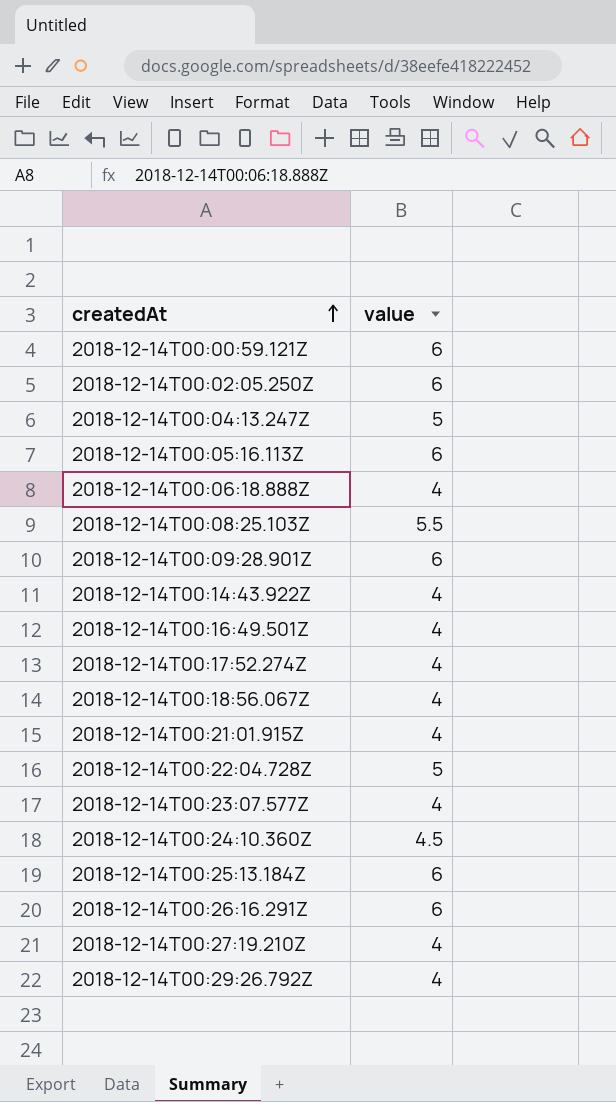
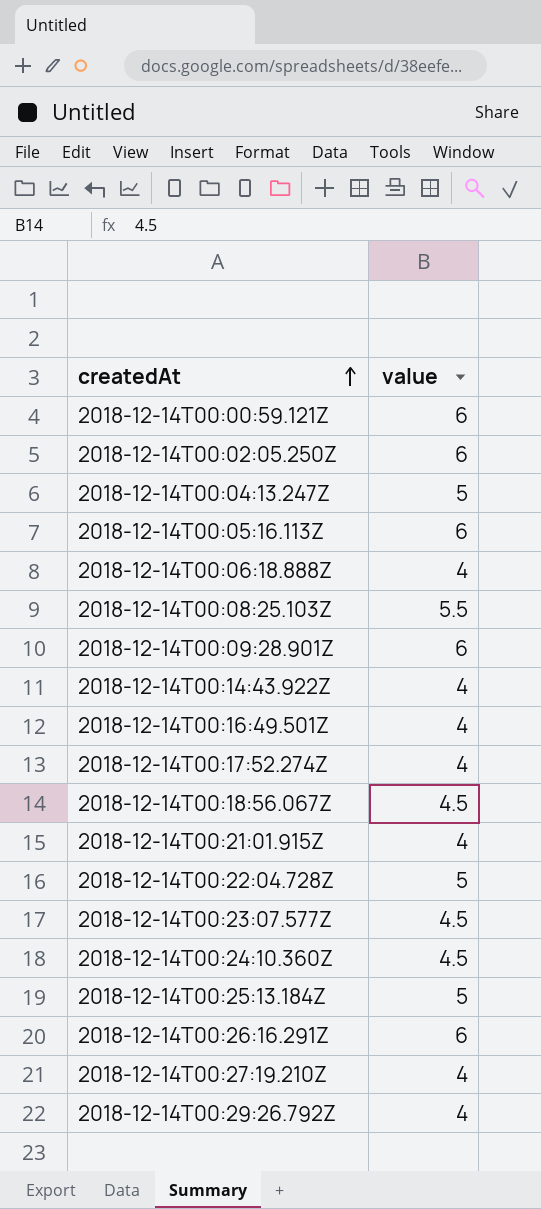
2018-12-14T00:18:56.067Z | value: 4 -> 4.5
2018-12-14T00:23:07.577Z | value: 4 -> 4.5
2018-12-14T00:25:13.184Z | value: 6 -> 5

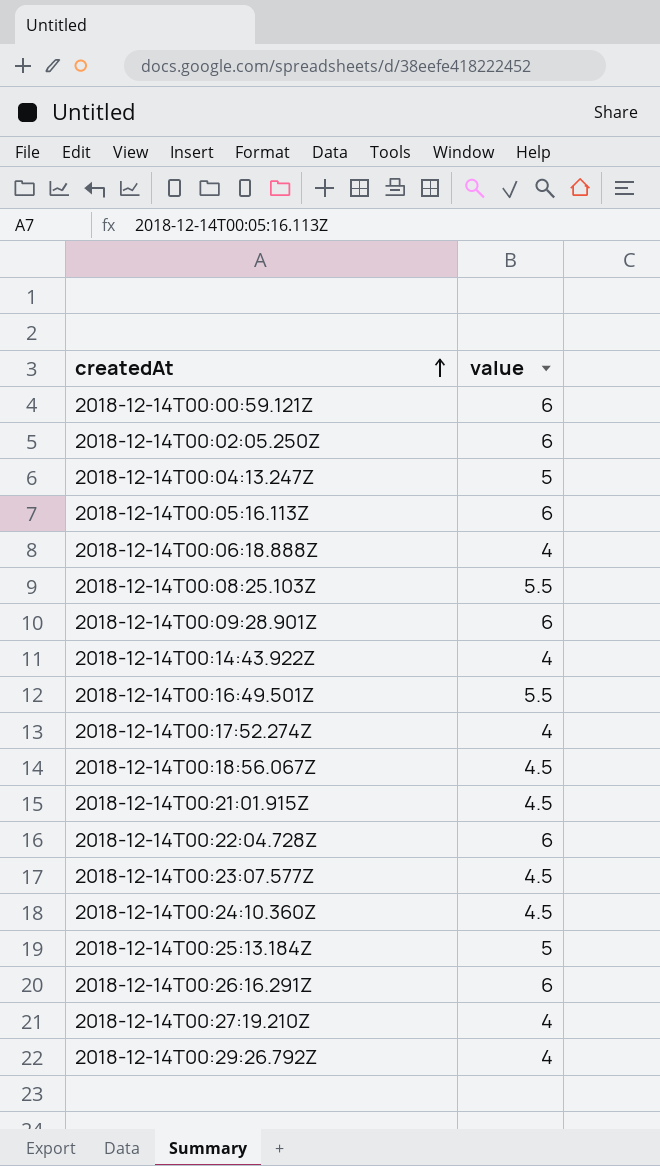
2018-12-14T00:16:49.501Z | value: 4 -> 5.5
2018-12-14T00:21:01.915Z | value: 4 -> 4.5
2018-12-14T00:22:04.728Z | value: 5 -> 6

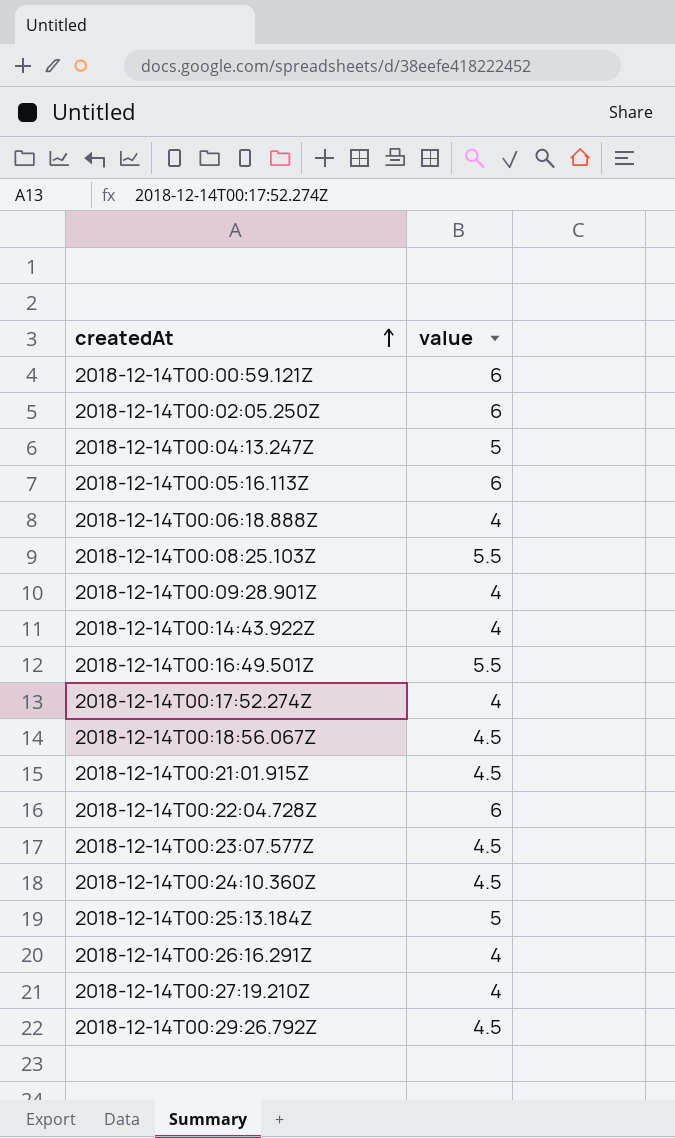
2018-12-14T00:09:28.901Z | value: 6 -> 4
2018-12-14T00:26:16.291Z | value: 6 -> 4
2018-12-14T00:29:26.792Z | value: 4 -> 4.5

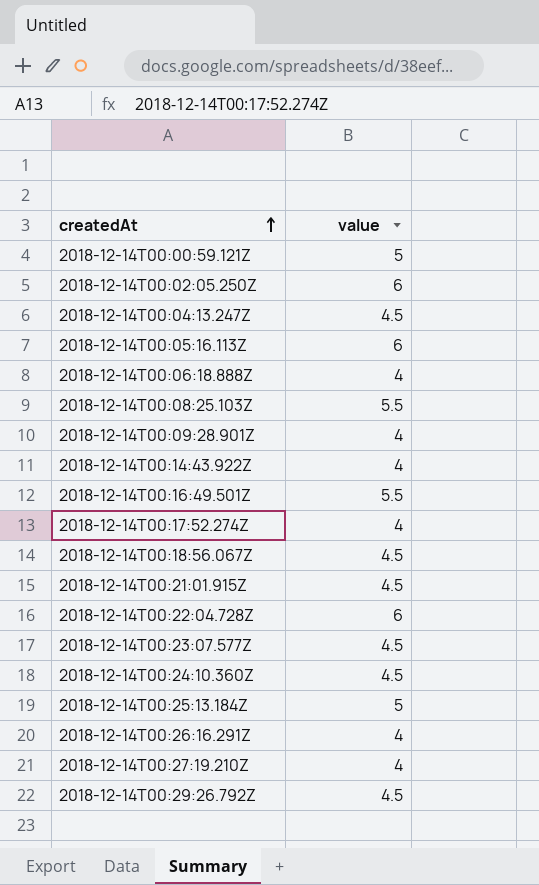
2018-12-14T00:00:59.121Z | value: 6 -> 5
2018-12-14T00:04:13.247Z | value: 5 -> 4.5

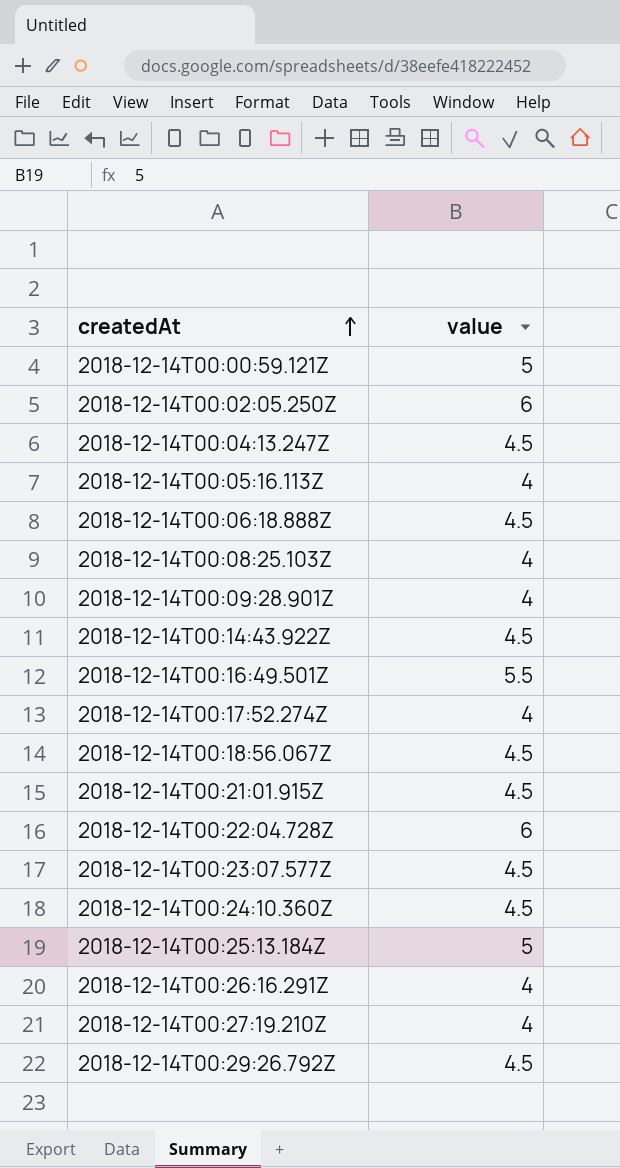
2018-12-14T00:05:16.113Z | value: 6 -> 4
2018-12-14T00:06:18.888Z | value: 4 -> 4.5
2018-12-14T00:08:25.103Z | value: 5.5 -> 4
2018-12-14T00:14:43.922Z | value: 4 -> 4.5

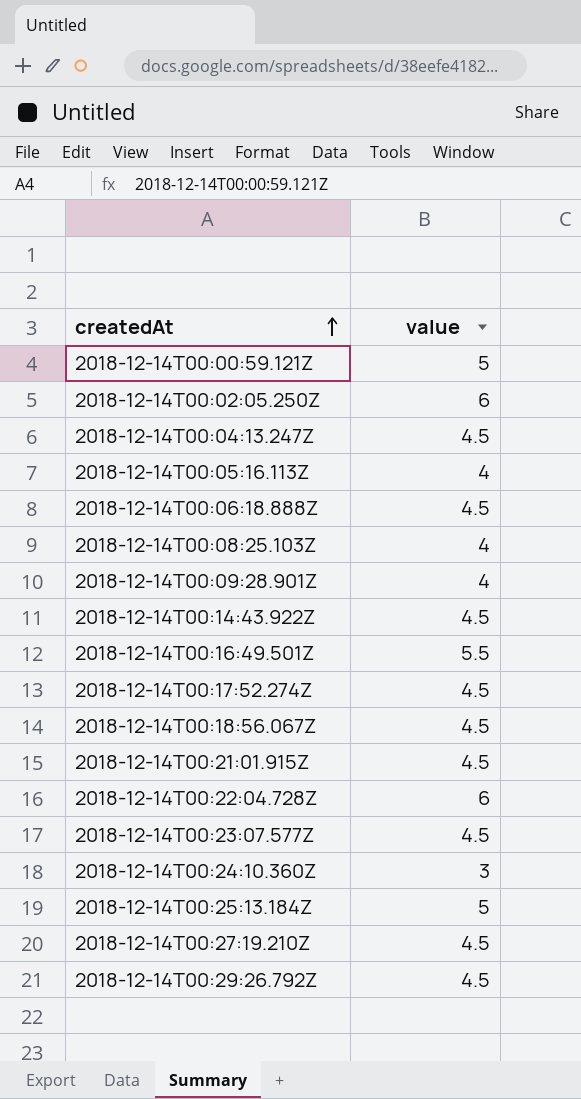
row 2018-12-14T00:26:16.291Z: 4 -> none
2018-12-14T00:17:52.274Z | value: 4 -> 4.5
2018-12-14T00:24:10.360Z | value: 4.5 -> 3
2018-12-14T00:27:19.210Z | value: 4 -> 4.5

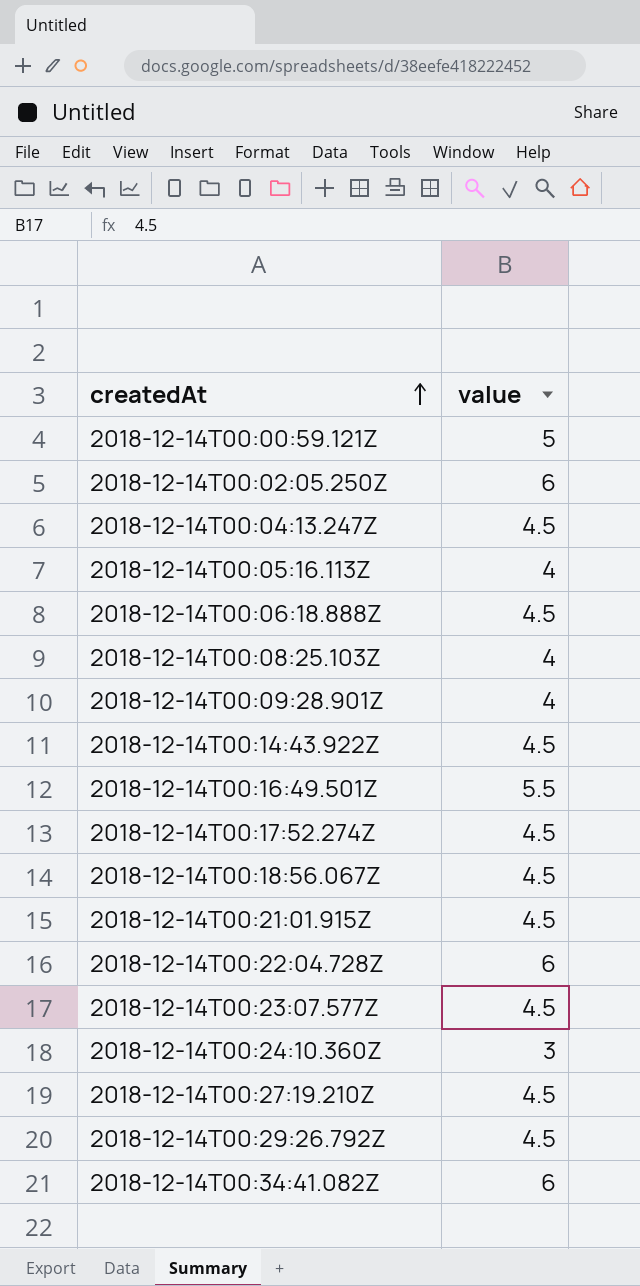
row 2018-12-14T00:25:13.184Z: 5 -> none
row 2018-12-14T00:34:41.082Z: none -> 6

